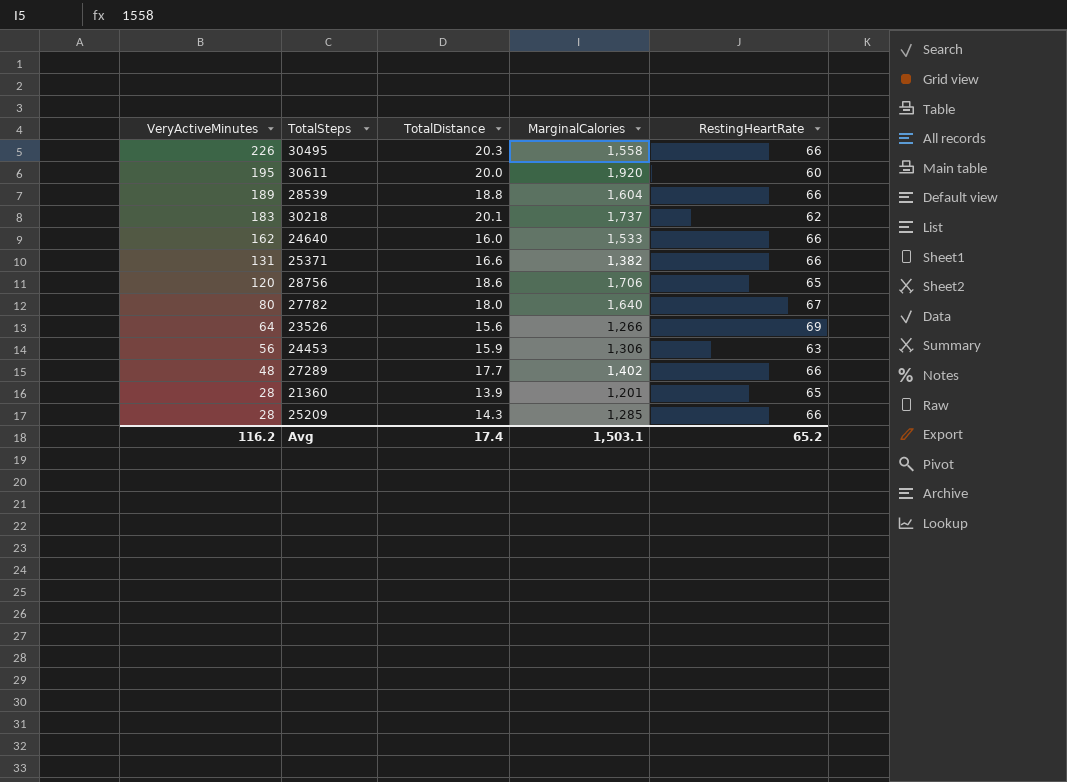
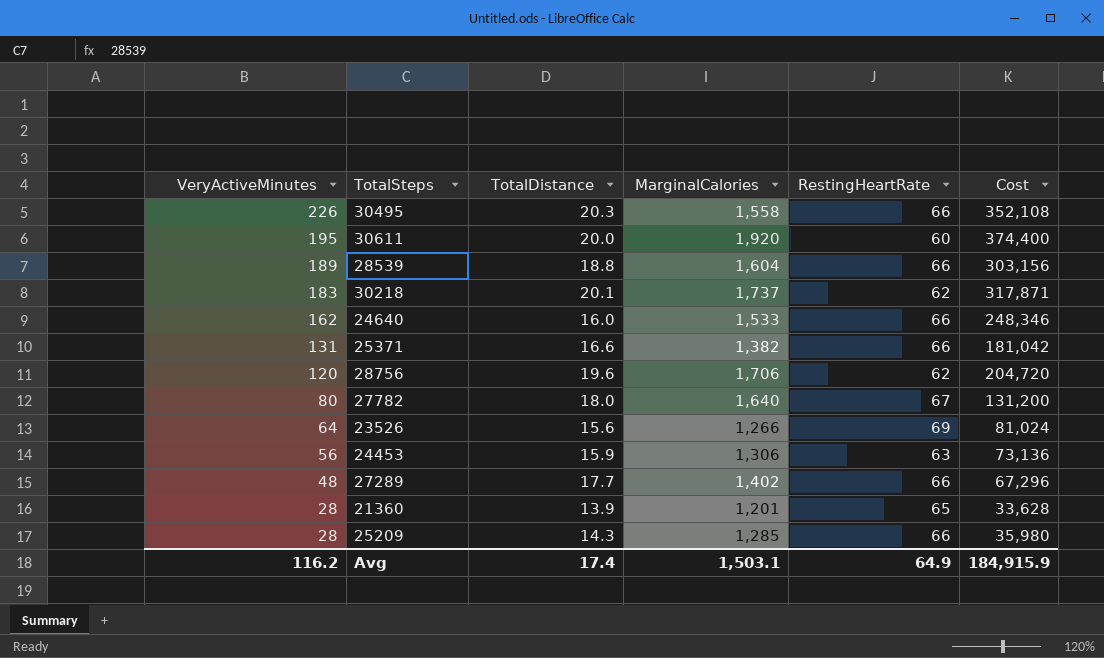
column Cost | formula: none -> [VeryActiveMinutes] * [MarginalCalories]
28756 | TotalDistance: 18.6 -> 19.6
28756 | RestingHeartRate: 65 -> 62
Avg | RestingHeartRate: 65.2 -> 64.9

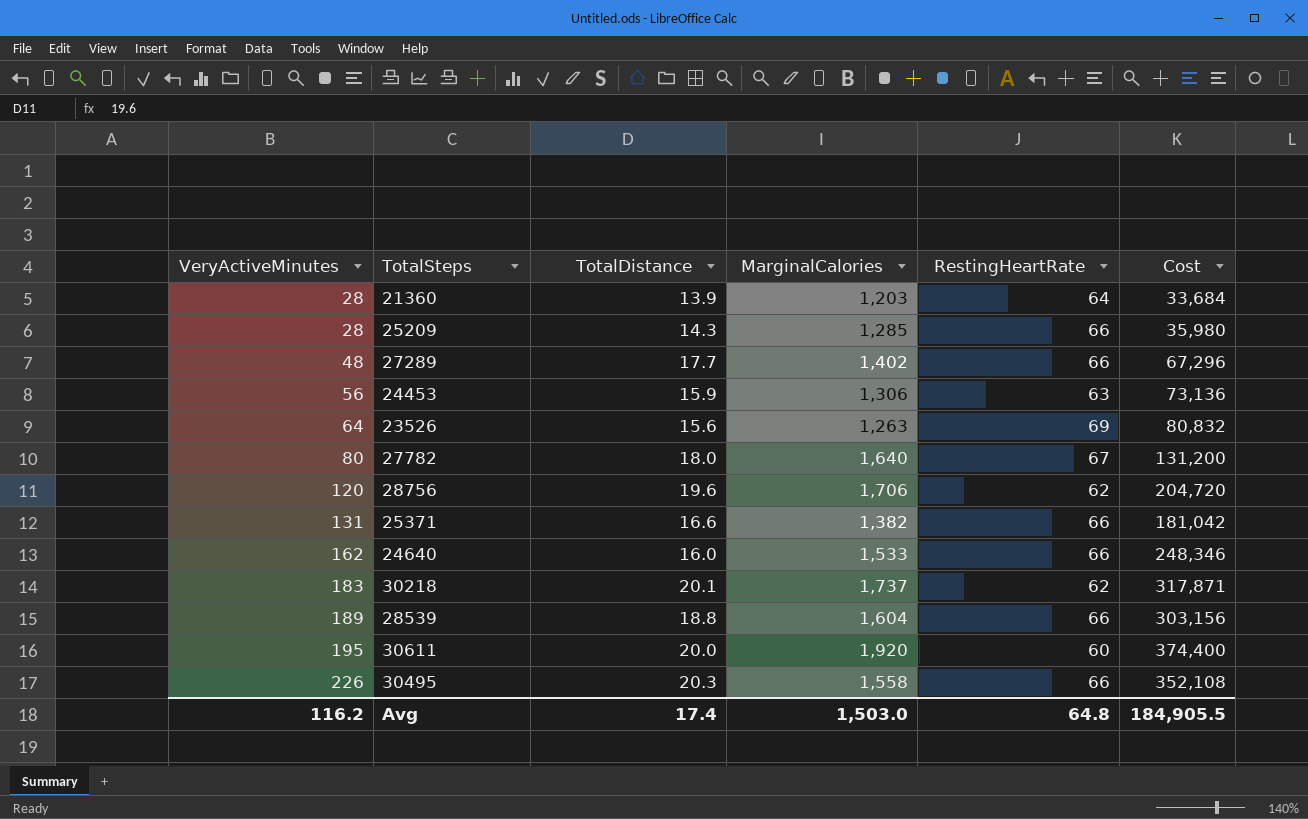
row order: VeryActiveMinutes descending -> VeryActiveMinutes ascending
21360 | MarginalCalories: 1,201 -> 1,203
21360 | RestingHeartRate: 65 -> 64
21360 | Cost: 33,628 -> 33,684
23526 | MarginalCalories: 1,266 -> 1,263
23526 | Cost: 81,024 -> 80,832
Avg | MarginalCalories: 1,503.1 -> 1,503.0
Avg | RestingHeartRate: 64.9 -> 64.8
Avg | Cost: 184,915.9 -> 184,905.5

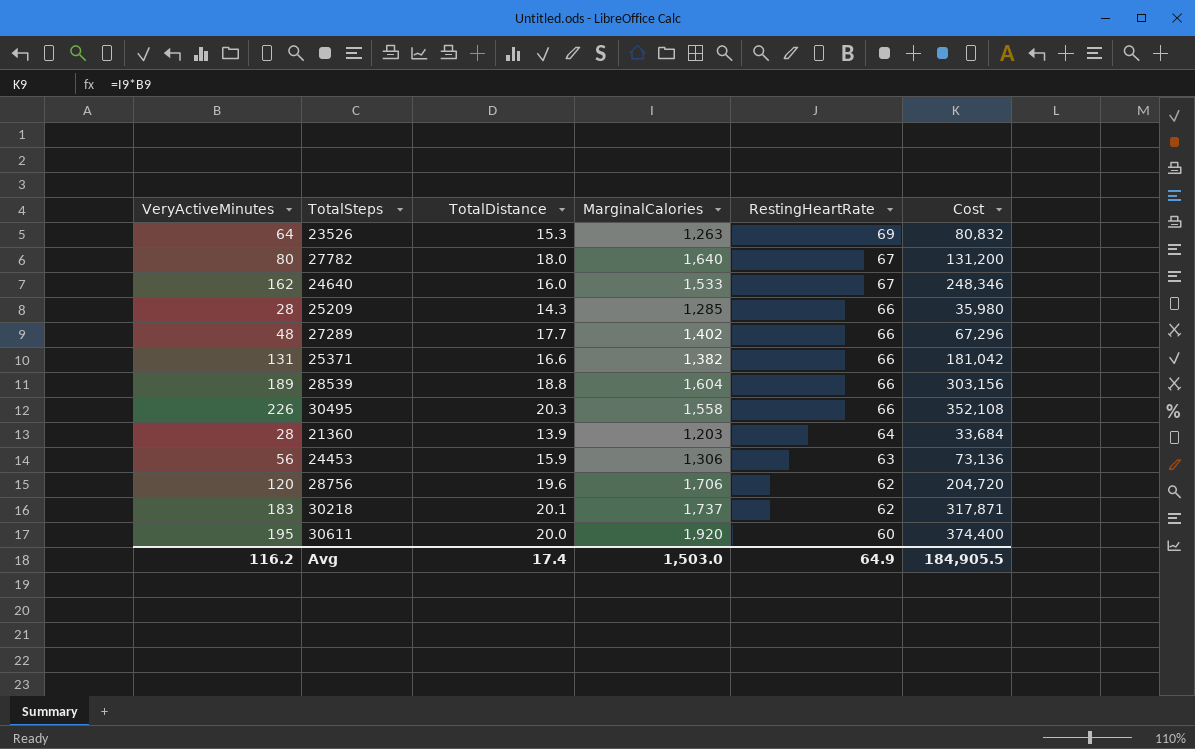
row order: VeryActiveMinutes ascending -> RestingHeartRate descending
23526 | TotalDistance: 15.6 -> 15.3
24640 | RestingHeartRate: 66 -> 67
Avg | RestingHeartRate: 64.8 -> 64.9

